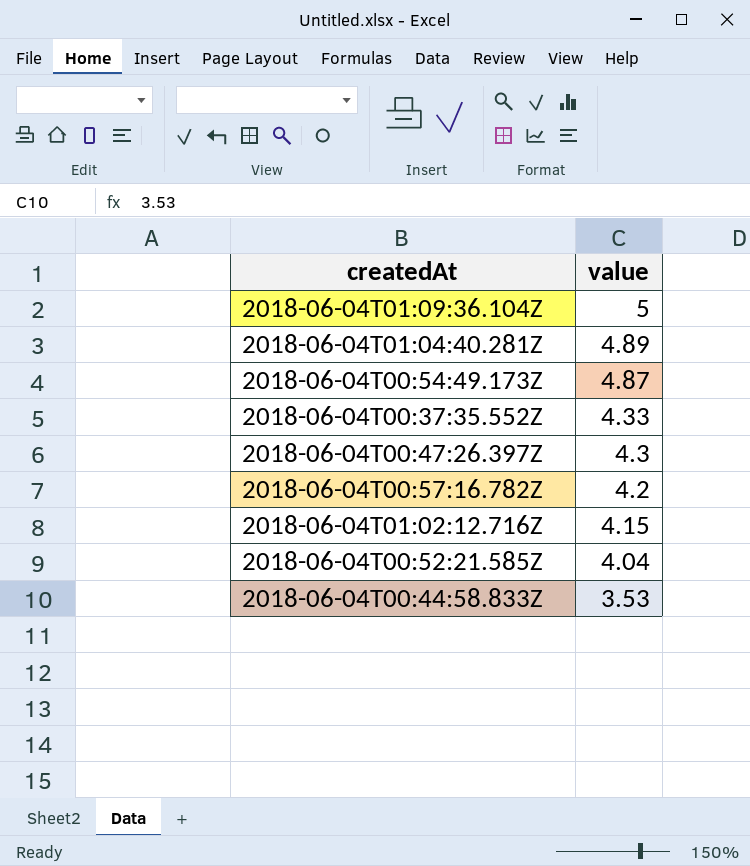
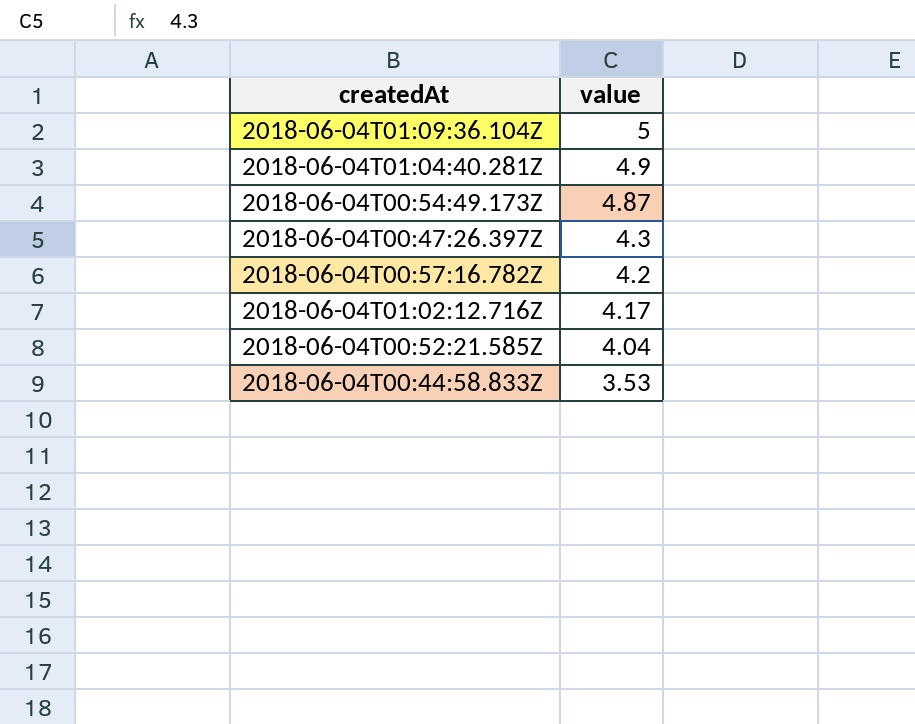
row 2018-06-04T00:37:35.552Z: 4.33 -> none
2018-06-04T01:04:40.281Z | value: 4.89 -> 4.9
2018-06-04T01:02:12.716Z | value: 4.15 -> 4.17

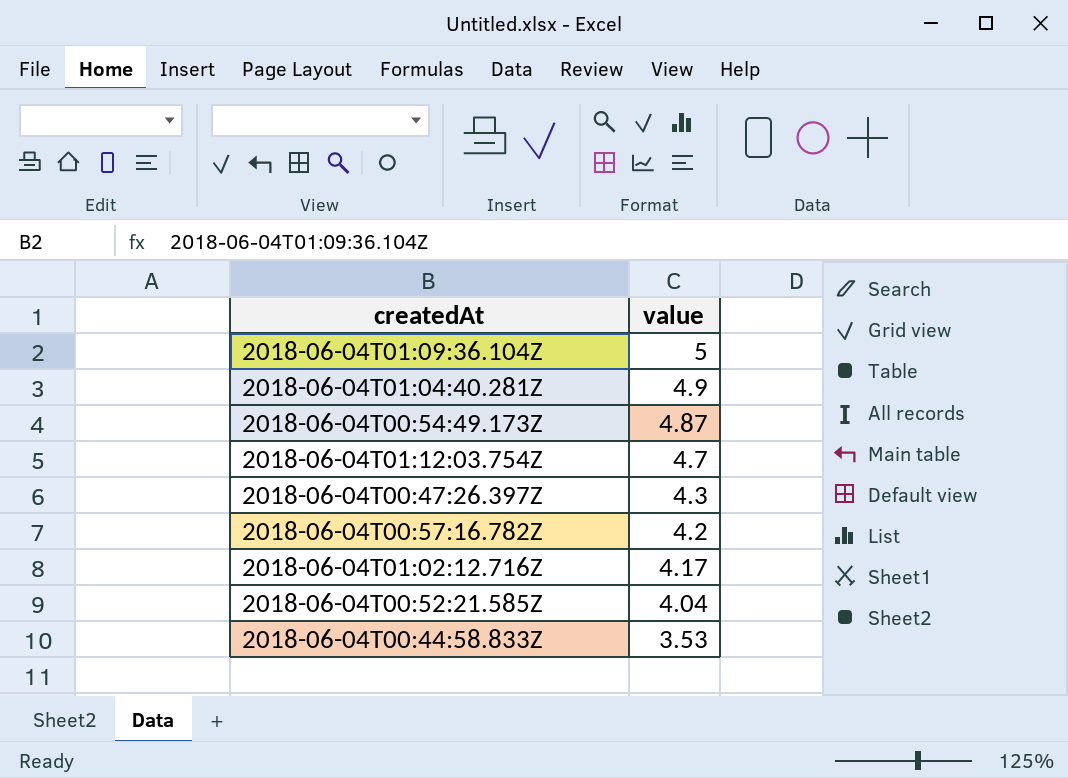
row 2018-06-04T01:12:03.754Z: none -> 4.7

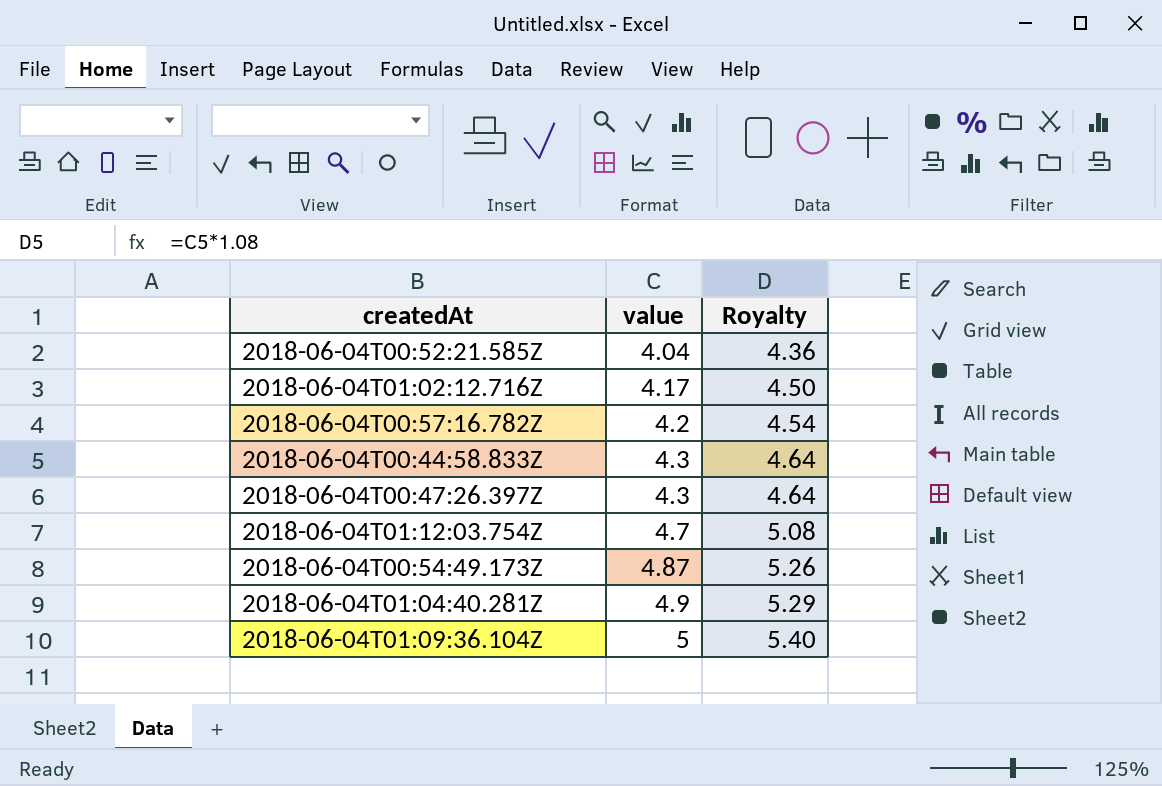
row order: value descending -> value ascending
column Royalty | formula: none -> [value] * 1.08
2018-06-04T00:44:58.833Z | value: 3.53 -> 4.3

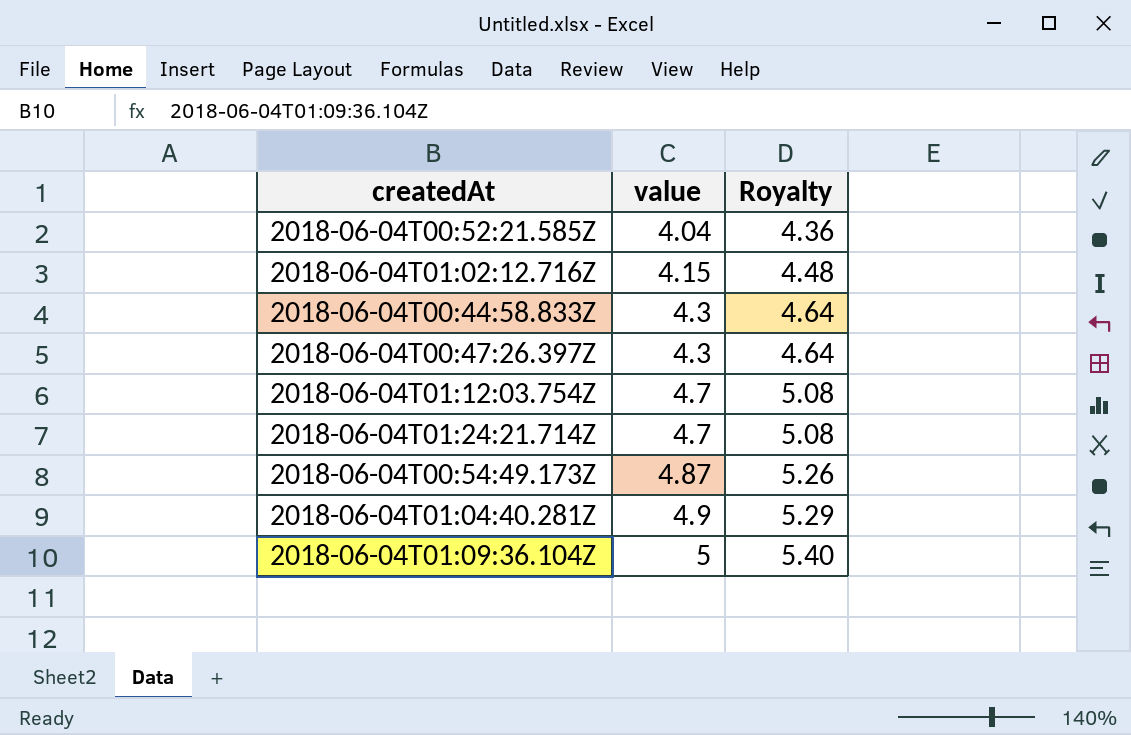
row 2018-06-04T00:57:16.782Z: 4.2 | 4.54 -> none
2018-06-04T01:02:12.716Z | value: 4.17 -> 4.15
2018-06-04T01:02:12.716Z | Royalty: 4.50 -> 4.48
row 2018-06-04T01:24:21.714Z: none -> 4.7 | 5.08

